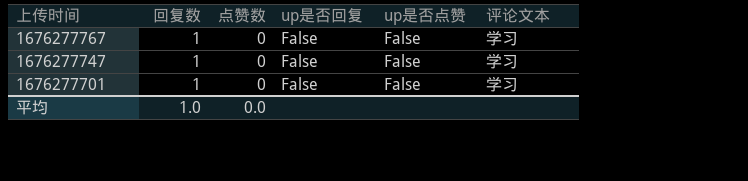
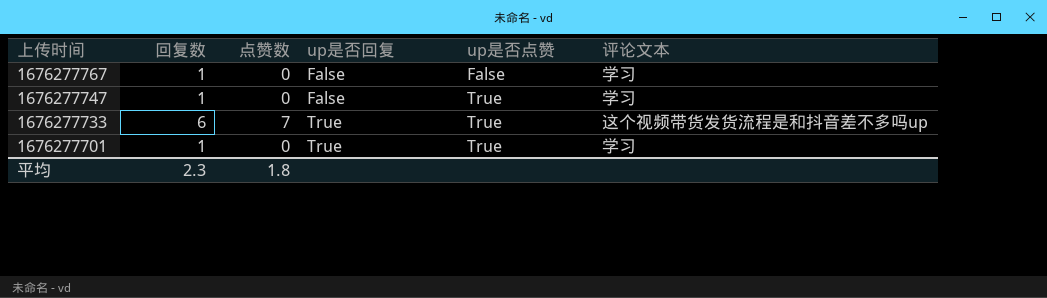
1676277747 | up是否点赞: False -> True
row 1676277733: none -> 6 | 7 | True | True | 这个视频带货发货流程是和抖音差不多吗up
1676277701 | up是否回复: False -> True
1676277701 | up是否点赞: False -> True
平均 | 回复数: 1.0 -> 2.3
平均 | 点赞数: 0.0 -> 1.8

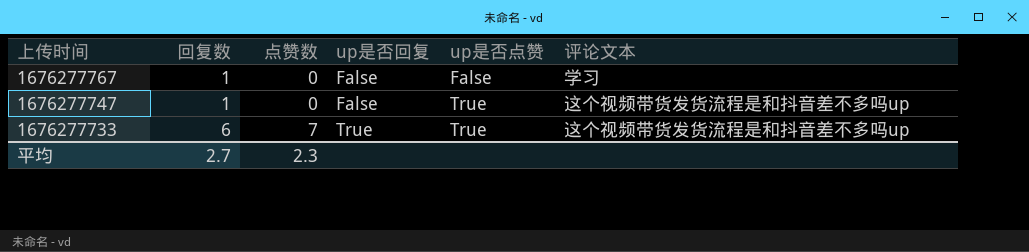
row 1676277701: 1 | 0 | True | True | 学习 -> none
1676277747 | 评论文本: 学习 -> 这个视频带货发货流程是和抖音差不多吗up
平均 | 回复数: 2.3 -> 2.7
平均 | 点赞数: 1.8 -> 2.3

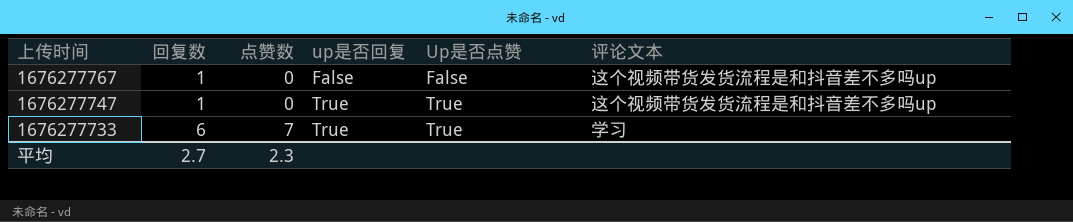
column name: up是否点赞 -> Up是否点赞
1676277767 | 评论文本: 学习 -> 这个视频带货发货流程是和抖音差不多吗up
1676277747 | up是否回复: False -> True
1676277733 | 评论文本: 这个视频带货发货流程是和抖音差不多吗up -> 学习

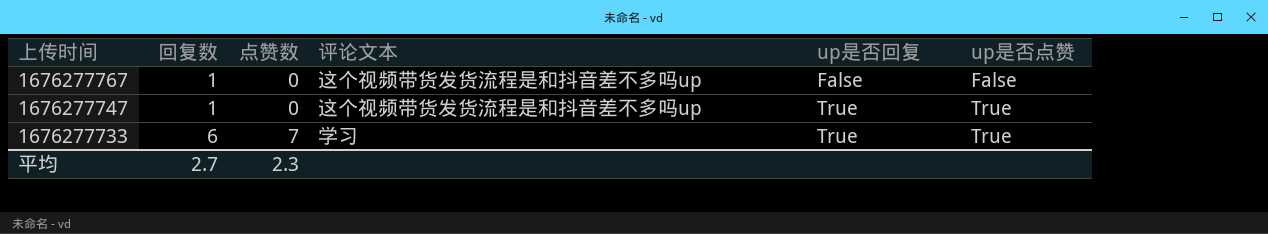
column 评论文本 | position: 6 -> 4
column name: Up是否点赞 -> up是否点赞

